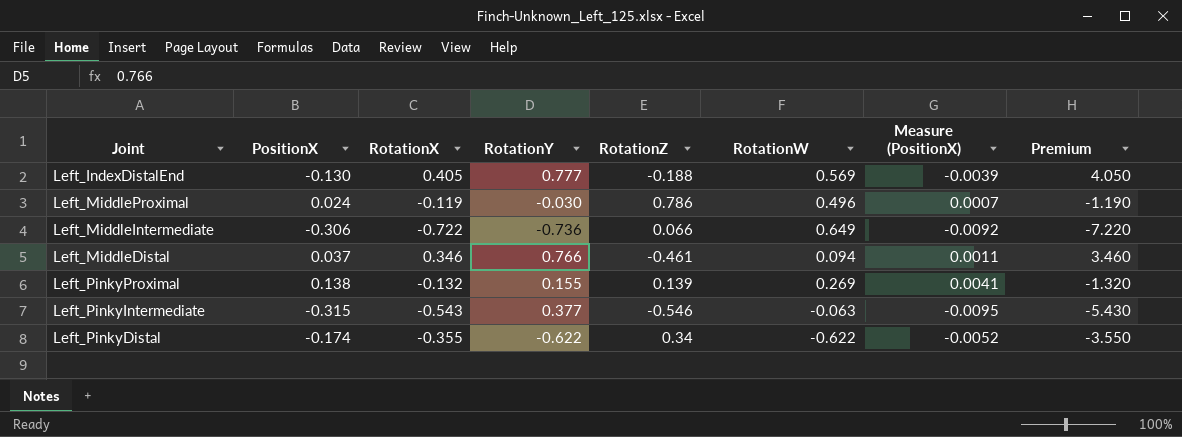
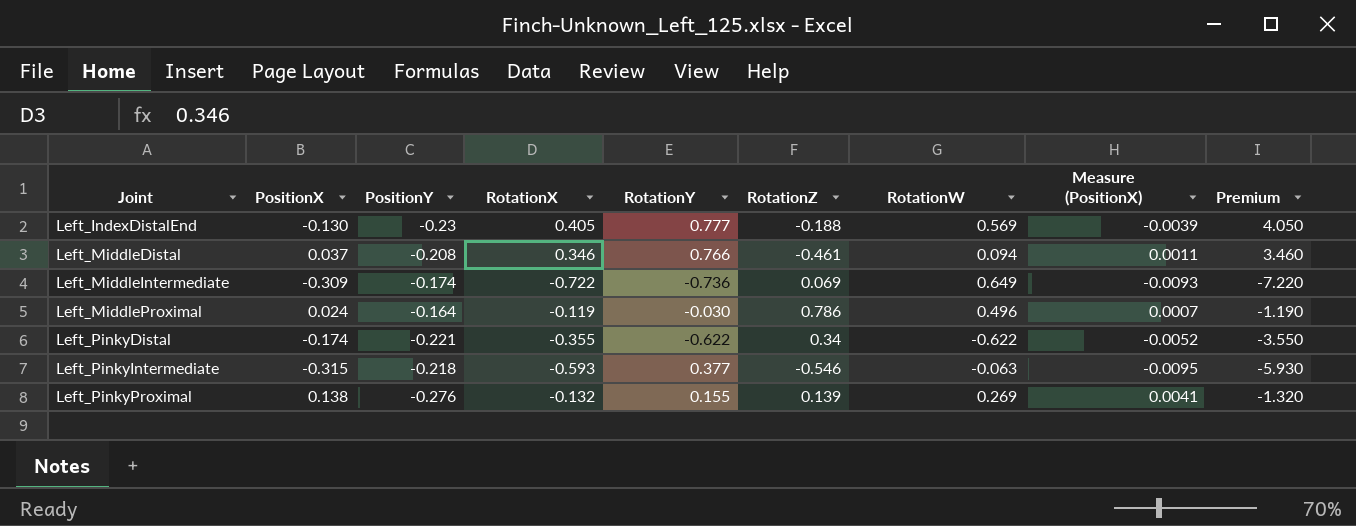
row order: none -> Joint ascending
column PositionY | position: none -> 3
Left_MiddleIntermediate | PositionX: -0.306 -> -0.309
Left_MiddleIntermediate | RotationZ: 0.066 -> 0.069
Left_MiddleIntermediate | Measure (PositionX): -0.0092 -> -0.0093
Left_PinkyIntermediate | RotationX: -0.543 -> -0.593
Left_PinkyIntermediate | Premium: -5.430 -> -5.930

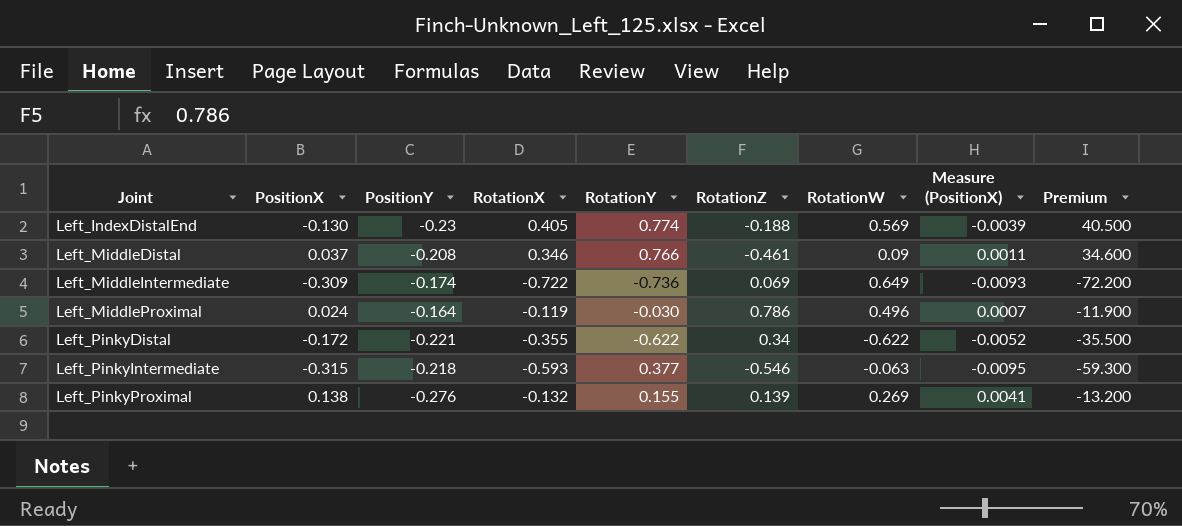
column Premium | formula: [RotationX] * 10 -> [RotationX] * 100
Left_IndexDistalEnd | RotationY: 0.777 -> 0.774
Left_MiddleDistal | RotationW: 0.094 -> 0.09
Left_PinkyDistal | PositionX: -0.174 -> -0.172

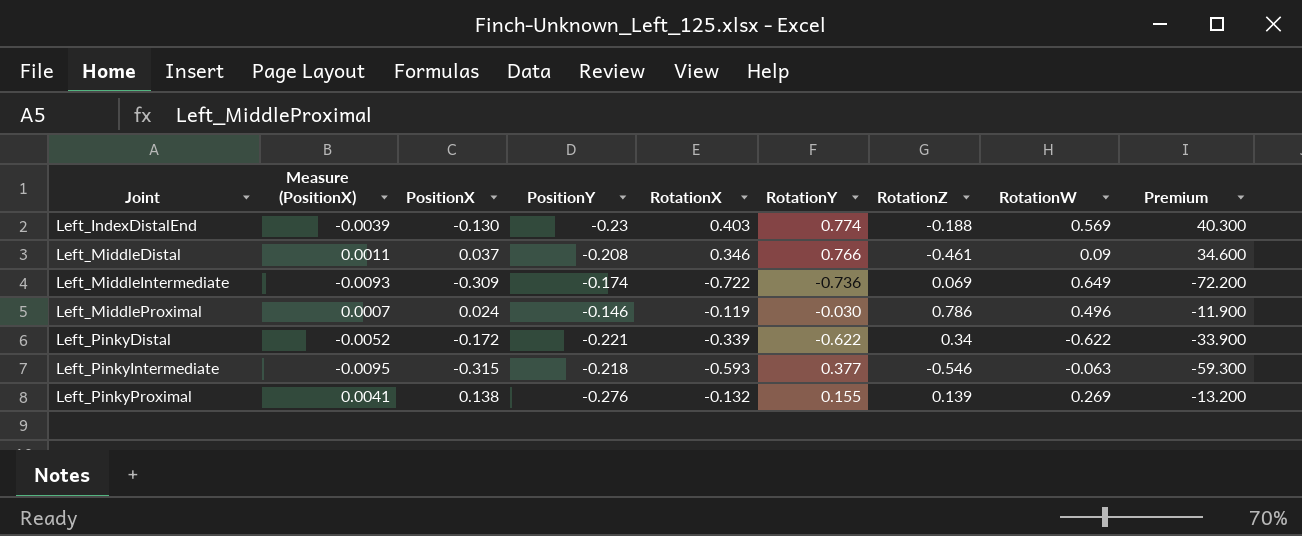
column Measure (PositionX) | position: 8 -> 2
Left_IndexDistalEnd | RotationX: 0.405 -> 0.403
Left_IndexDistalEnd | Premium: 40.500 -> 40.300
Left_MiddleProximal | PositionY: -0.164 -> -0.146
Left_PinkyDistal | RotationX: -0.355 -> -0.339
Left_PinkyDistal | Premium: -35.500 -> -33.900

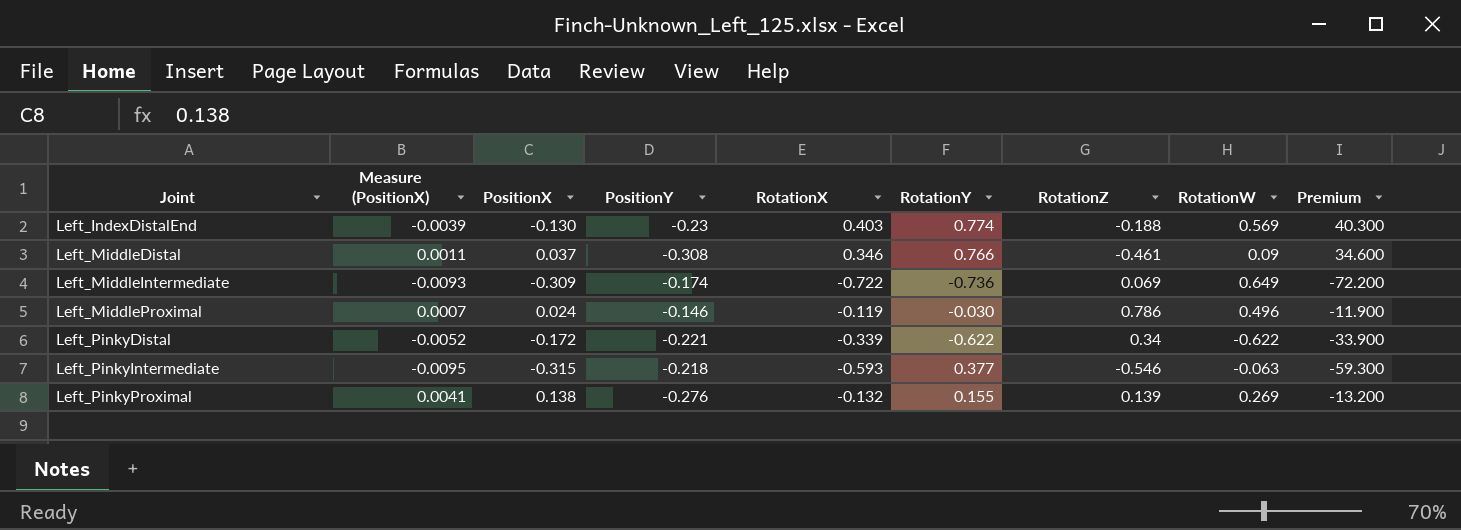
Left_MiddleDistal | PositionY: -0.208 -> -0.308

